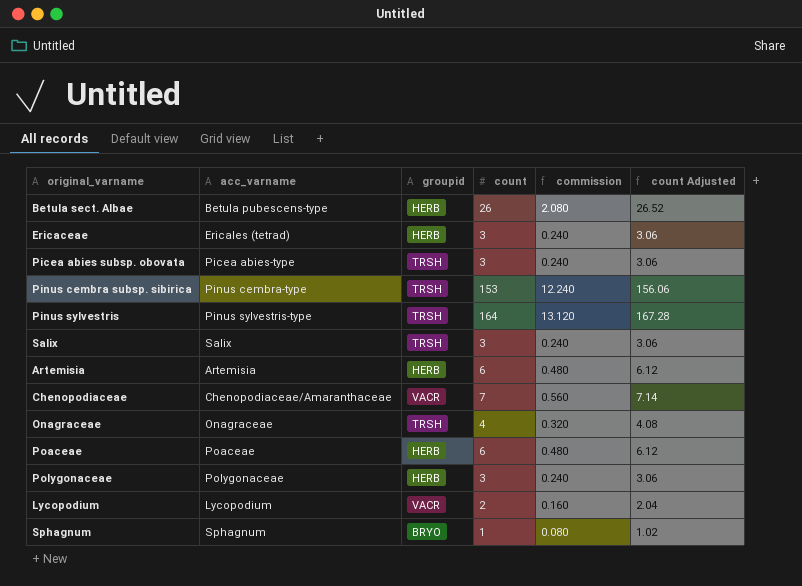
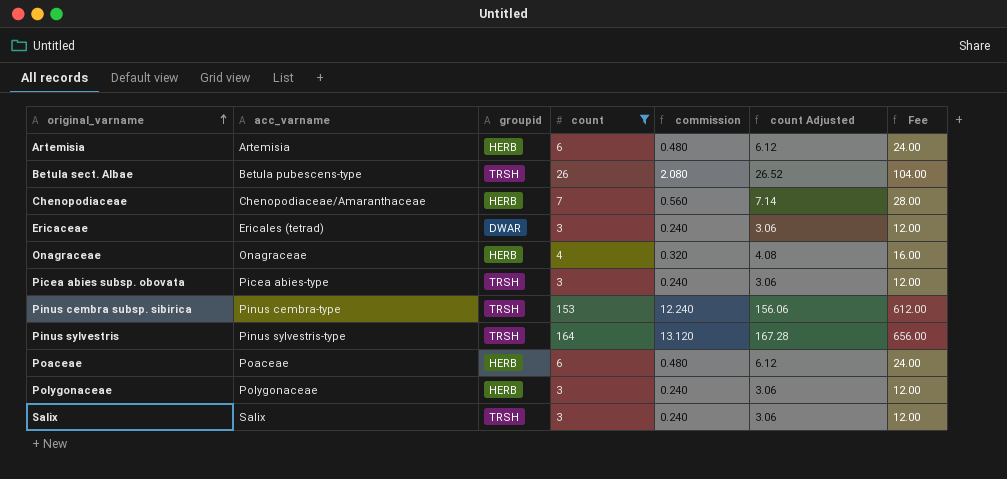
filter: none -> count >= 3
row order: none -> original_varname ascending
column Fee | formula: none -> [count] * 4
Betula sect. Albae | groupid: HERB -> TRSH
Chenopodiaceae | groupid: VACR -> HERB
Ericaceae | groupid: HERB -> DWAR
Onagraceae | groupid: TRSH -> HERB

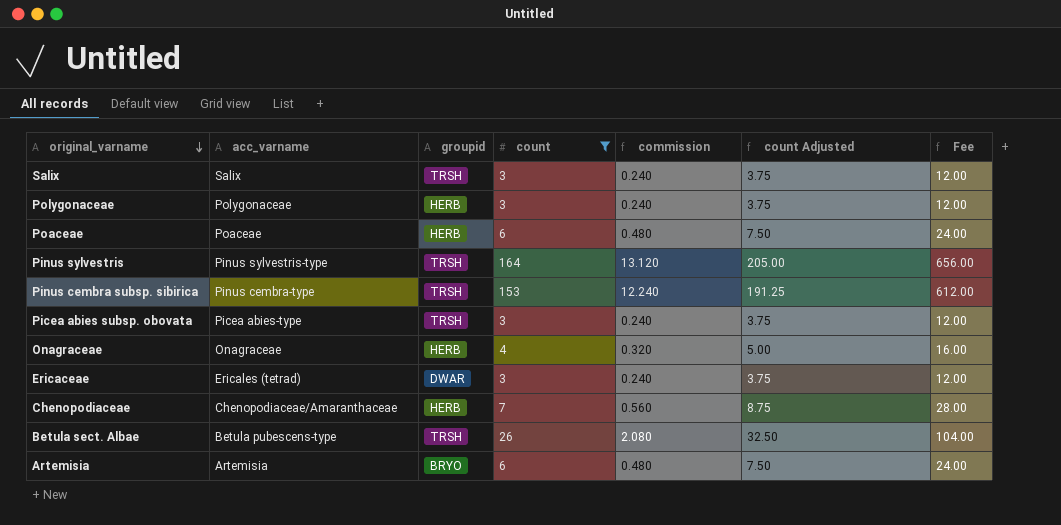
row order: original_varname ascending -> original_varname descending
column count Adjusted | formula: [count] * 1.02 -> [count] * 1.25
Artemisia | groupid: HERB -> BRYO

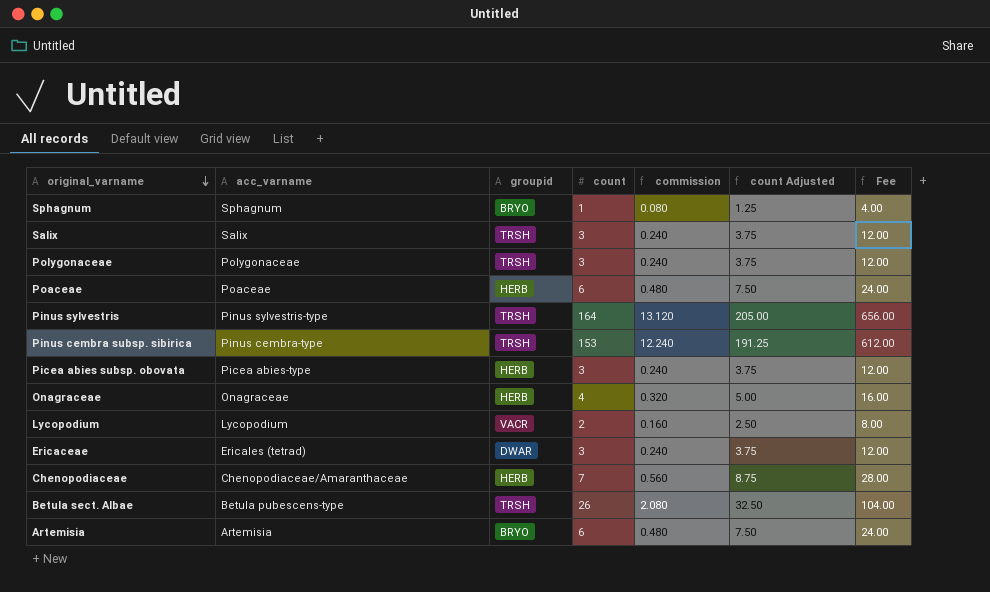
filter: count >= 3 -> none
Polygonaceae | groupid: HERB -> TRSH
Picea abies subsp. obovata | groupid: TRSH -> HERB

